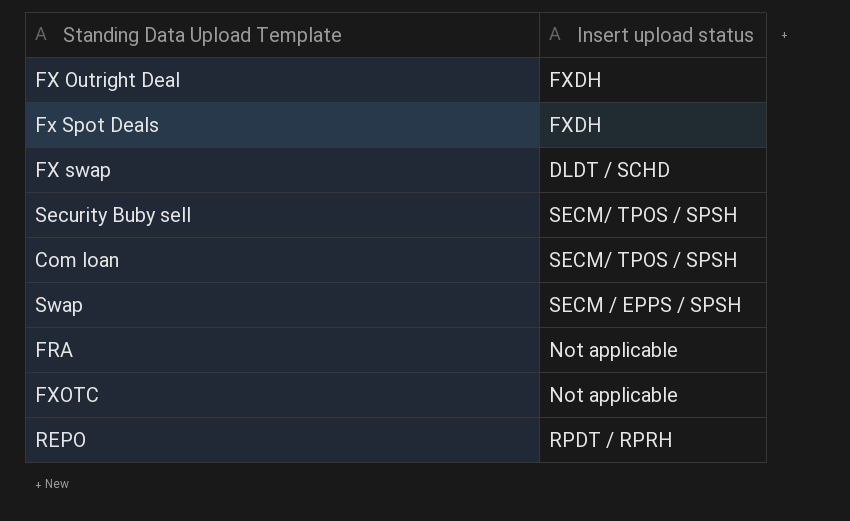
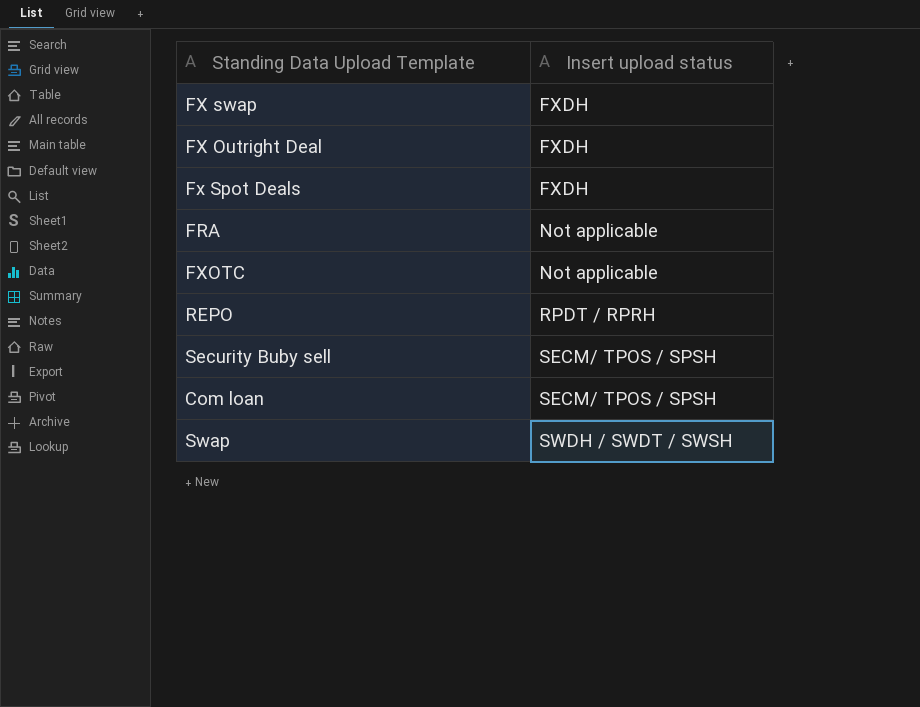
row order: none -> Insert upload status ascending
FX swap | Insert upload status: DLDT / SCHD -> FXDH
Swap | Insert upload status: SECM / EPPS / SPSH -> SWDH / SWDT / SWSH

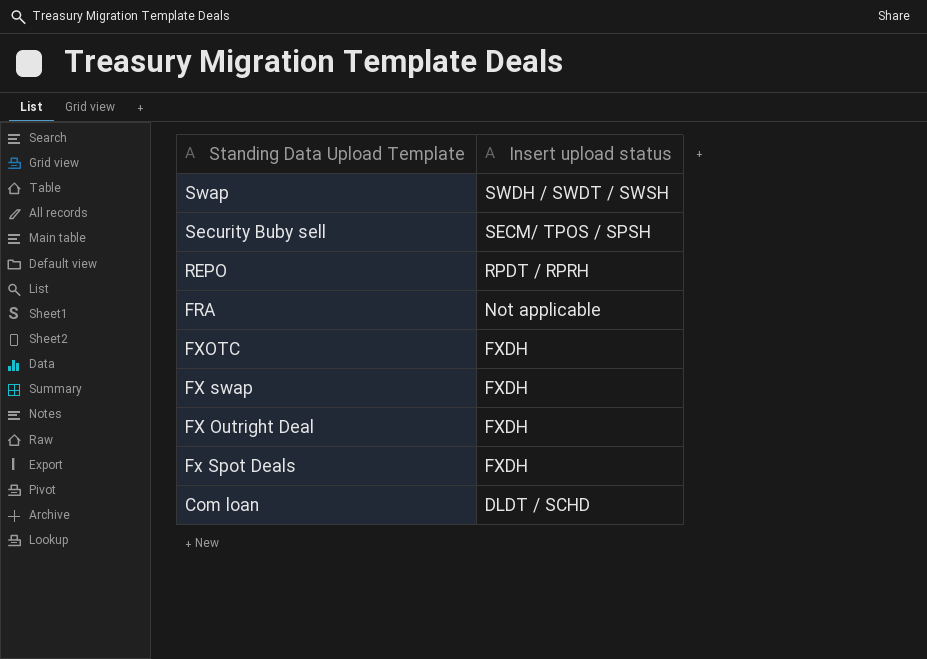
row order: Insert upload status ascending -> Insert upload status descending
FXOTC | Insert upload status: Not applicable -> FXDH
Com loan | Insert upload status: SECM/ TPOS / SPSH -> DLDT / SCHD

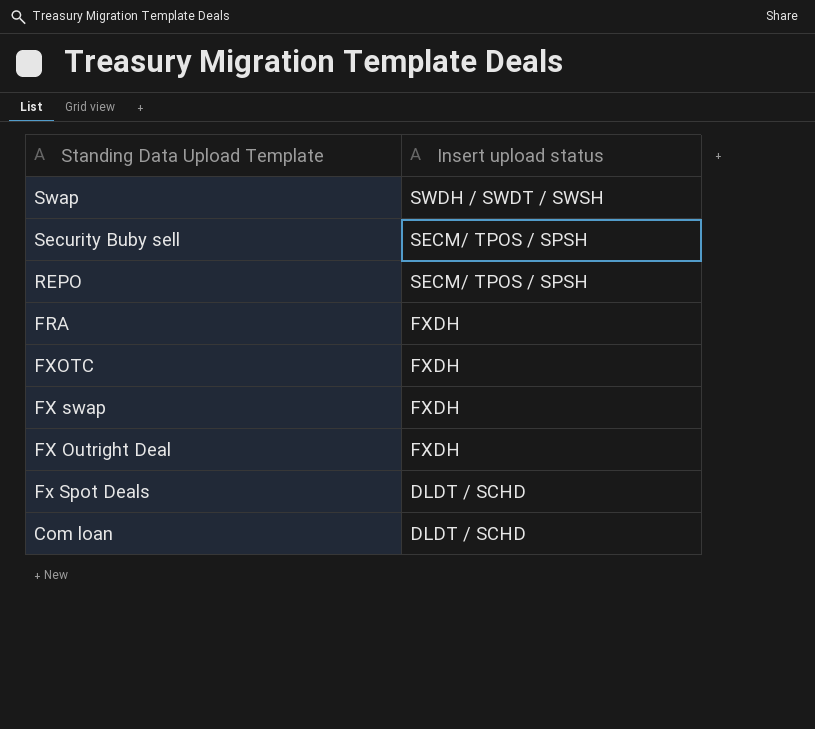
REPO | Insert upload status: RPDT / RPRH -> SECM/ TPOS / SPSH
FRA | Insert upload status: Not applicable -> FXDH
Fx Spot Deals | Insert upload status: FXDH -> DLDT / SCHD

